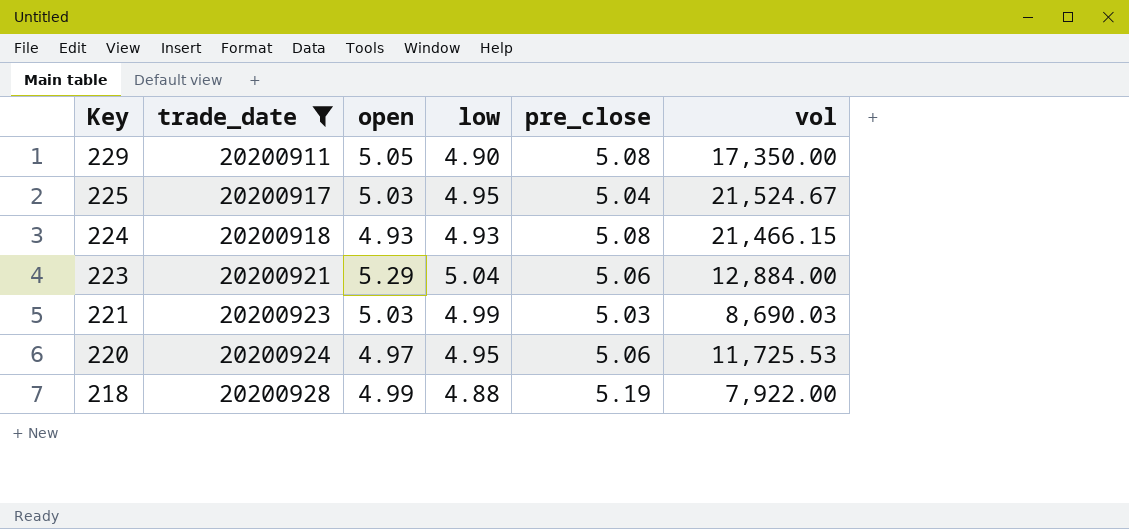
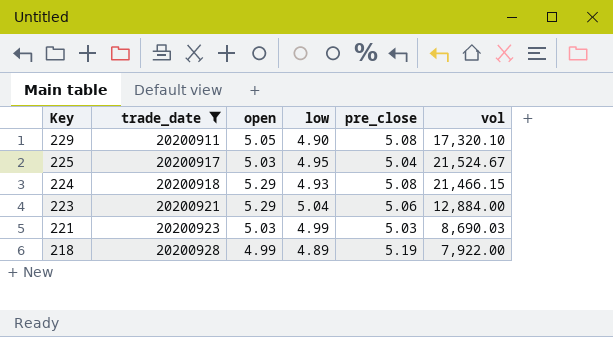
row 220: 20200924 | 4.97 | 4.95 | 5.06 | 11,725.53 -> none
229 | vol: 17,350.00 -> 17,320.10
224 | open: 4.93 -> 5.29
218 | low: 4.88 -> 4.89

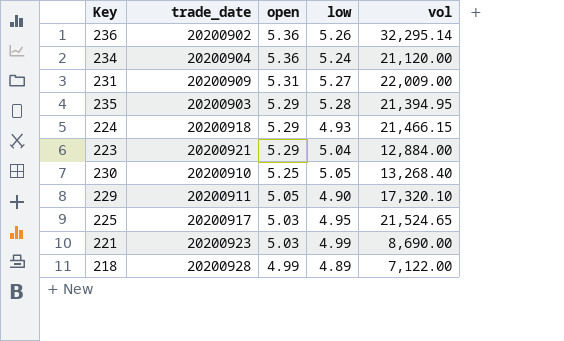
filter: trade_date >= 20200911 -> none
row order: Key descending -> open descending
column pre_close | position: 5 -> none
225 | vol: 21,524.67 -> 21,524.65
221 | vol: 8,690.03 -> 8,690.00
218 | vol: 7,922.00 -> 7,122.00

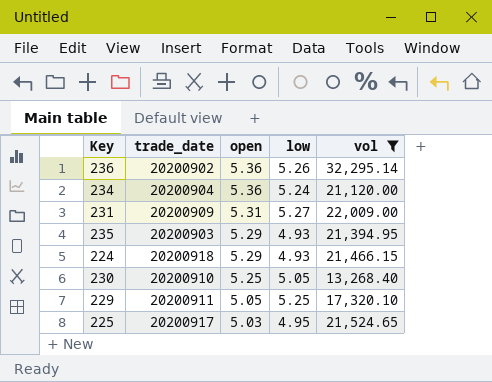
filter: none -> vol >= 13,268.40
235 | low: 5.28 -> 4.93
229 | low: 4.90 -> 5.25

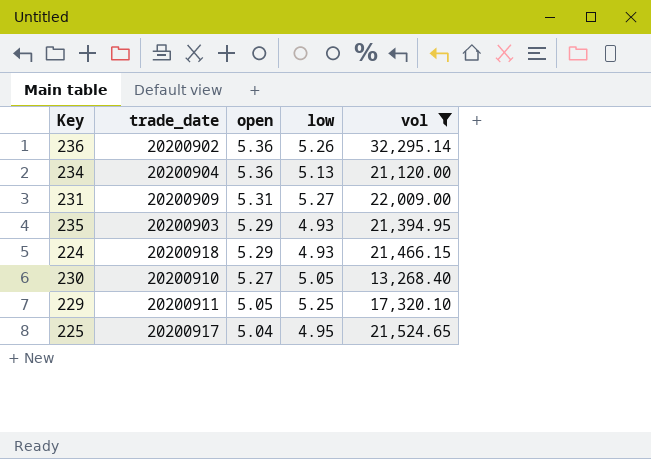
234 | low: 5.24 -> 5.13
230 | open: 5.25 -> 5.27
225 | open: 5.03 -> 5.04

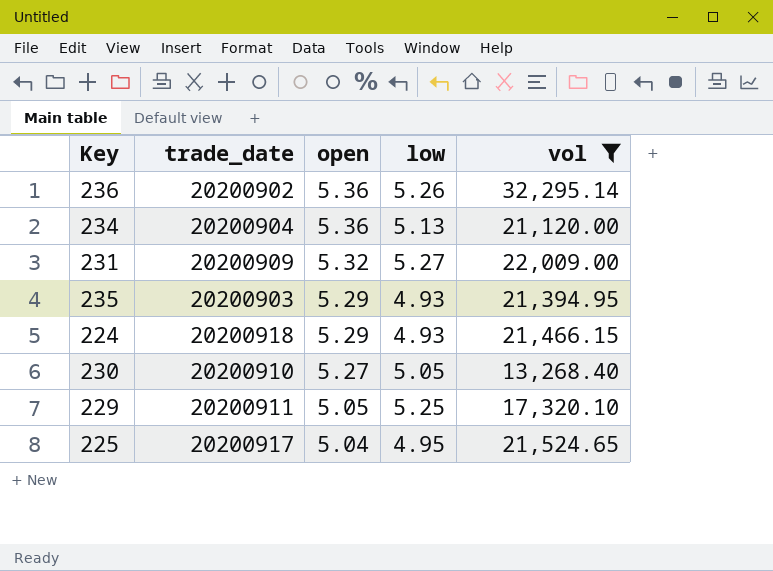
231 | open: 5.31 -> 5.32

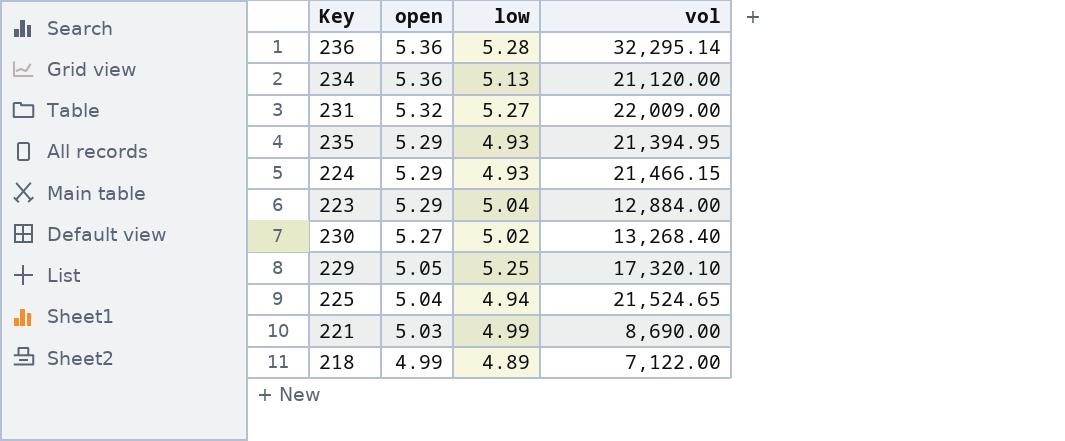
filter: vol >= 13,268.40 -> none
column trade_date | position: 2 -> none
236 | low: 5.26 -> 5.28
230 | low: 5.05 -> 5.02
225 | low: 4.95 -> 4.94

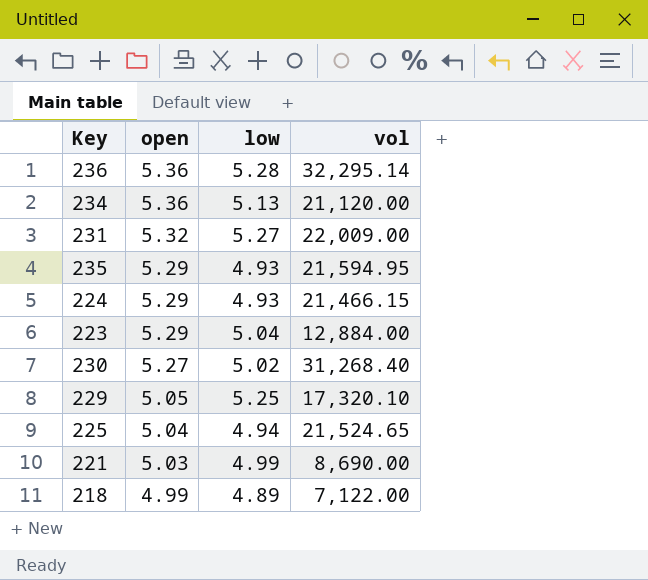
235 | vol: 21,394.95 -> 21,594.95
230 | vol: 13,268.40 -> 31,268.40

